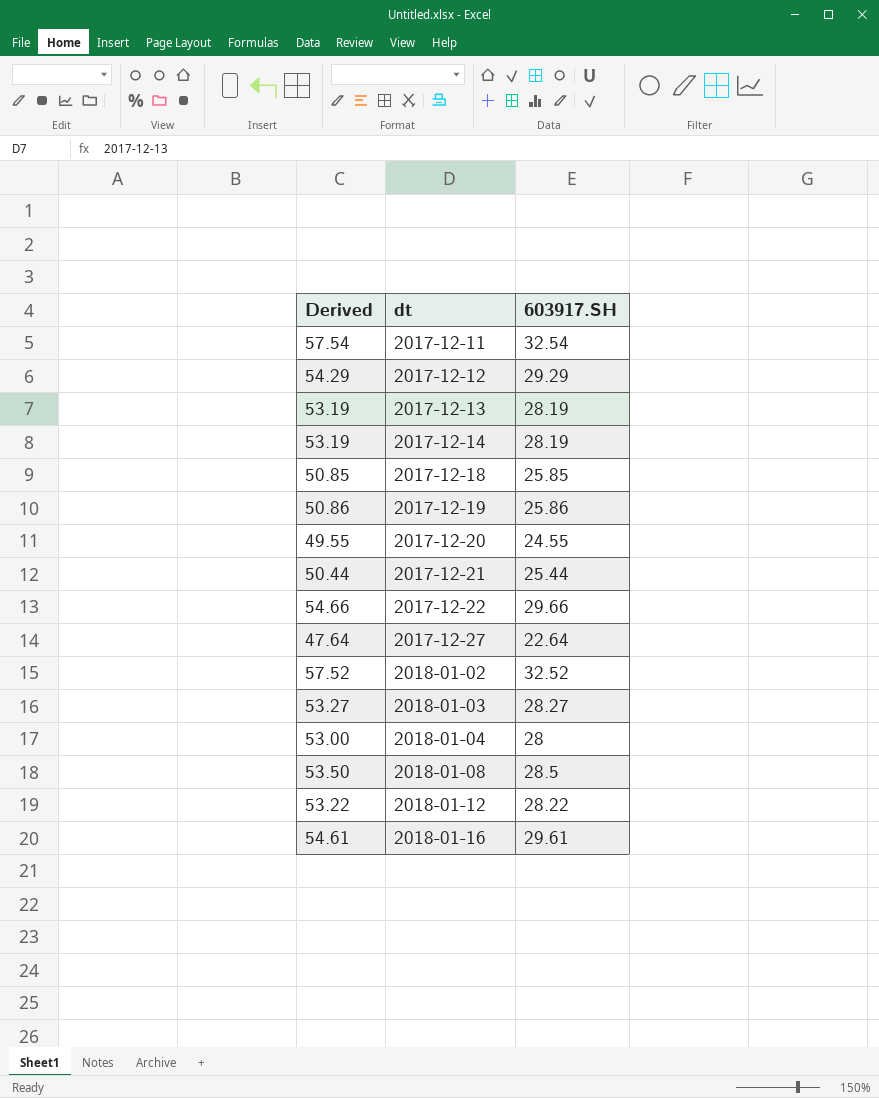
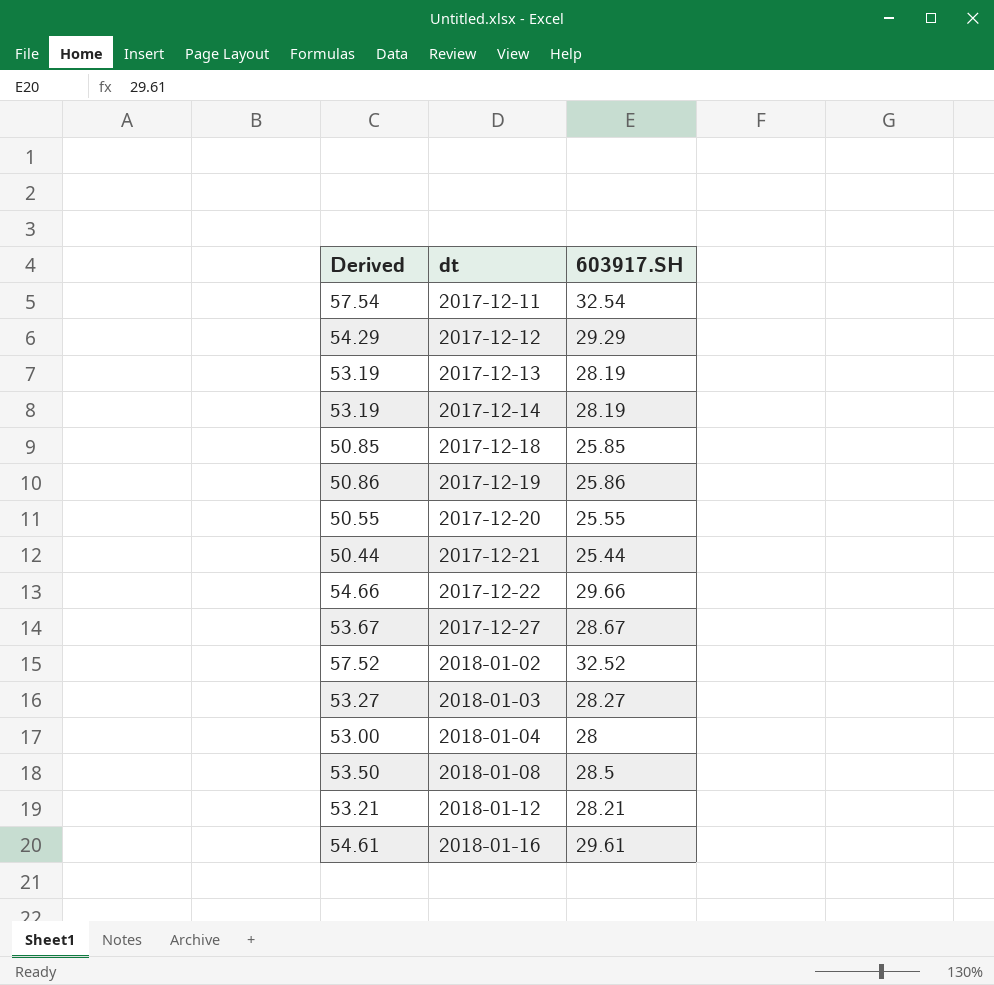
2017-12-20 | Derived: 49.55 -> 50.55
2017-12-20 | 603917.SH: 24.55 -> 25.55
2017-12-27 | Derived: 47.64 -> 53.67
2017-12-27 | 603917.SH: 22.64 -> 28.67
2018-01-12 | Derived: 53.22 -> 53.21
2018-01-12 | 603917.SH: 28.22 -> 28.21

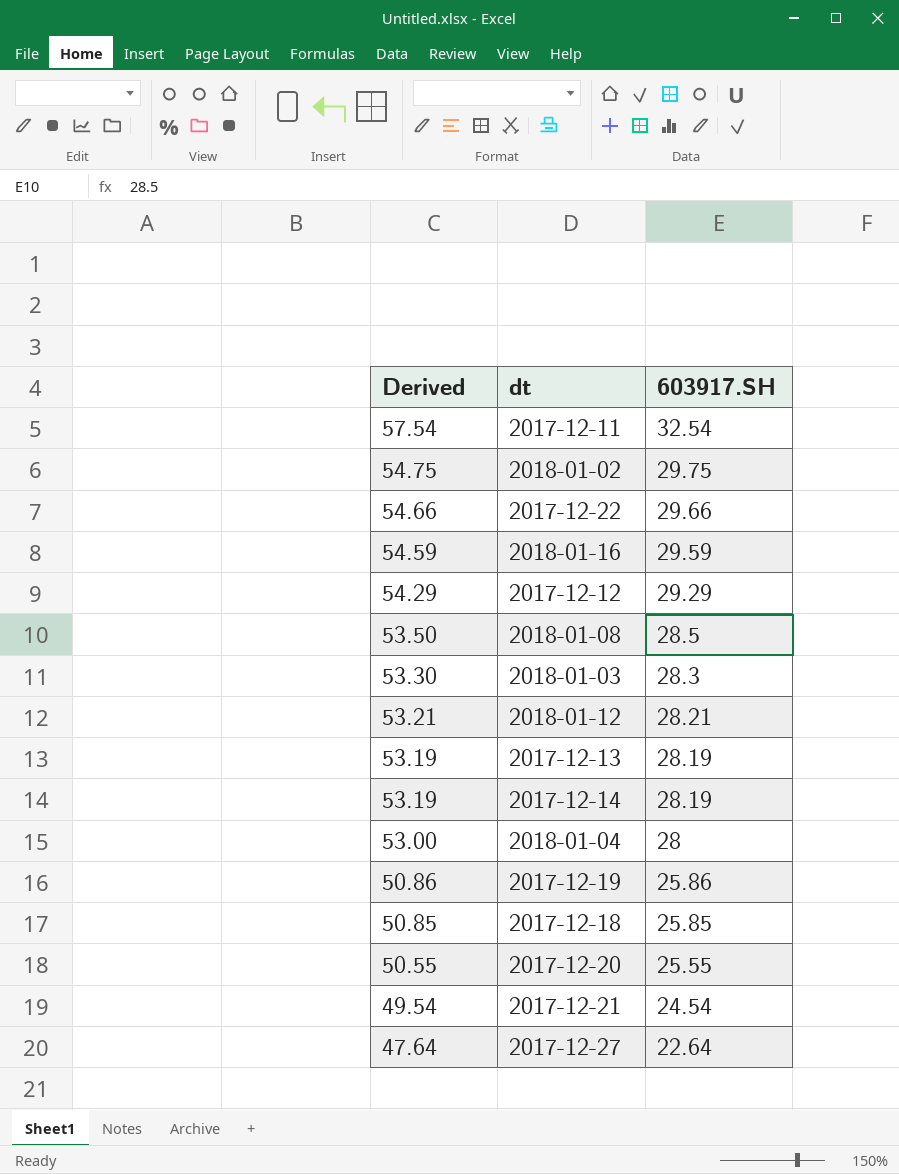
row order: dt ascending -> Derived descending
2018-01-02 | Derived: 57.52 -> 54.75
2018-01-02 | 603917.SH: 32.52 -> 29.75
2018-01-16 | Derived: 54.61 -> 54.59
2018-01-16 | 603917.SH: 29.61 -> 29.59
2018-01-03 | Derived: 53.27 -> 53.30
2018-01-03 | 603917.SH: 28.27 -> 28.3
2017-12-21 | Derived: 50.44 -> 49.54
2017-12-21 | 603917.SH: 25.44 -> 24.54
2017-12-27 | Derived: 53.67 -> 47.64
2017-12-27 | 603917.SH: 28.67 -> 22.64

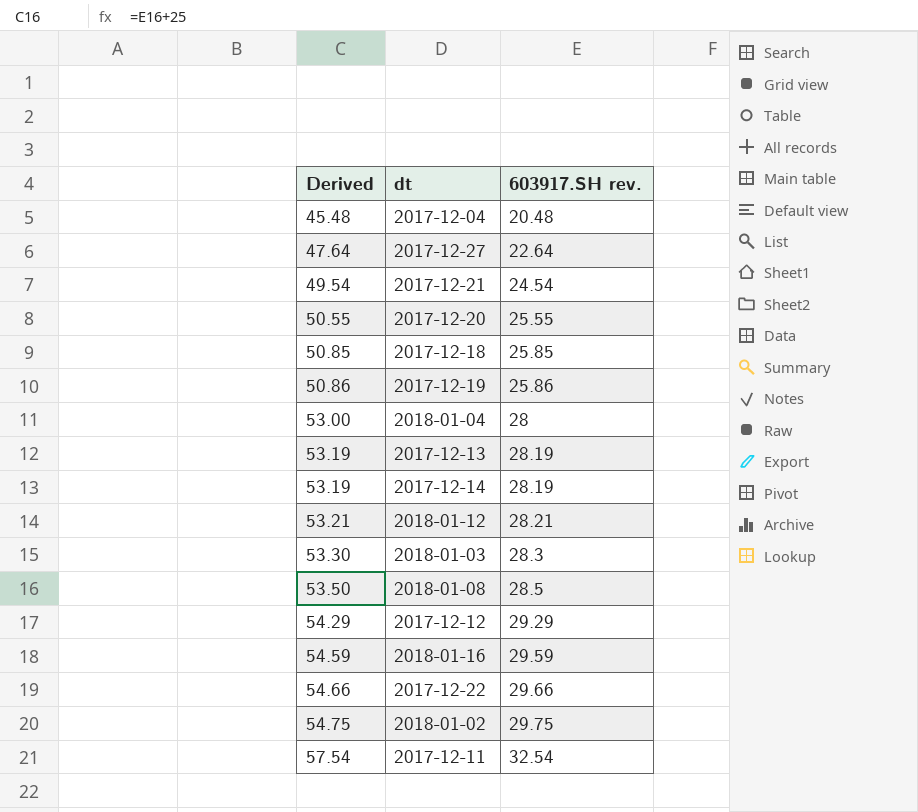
row order: Derived descending -> Derived ascending
column name: 603917.SH -> 603917.SH rev.
row 2017-12-04: none -> 45.48 | 20.48

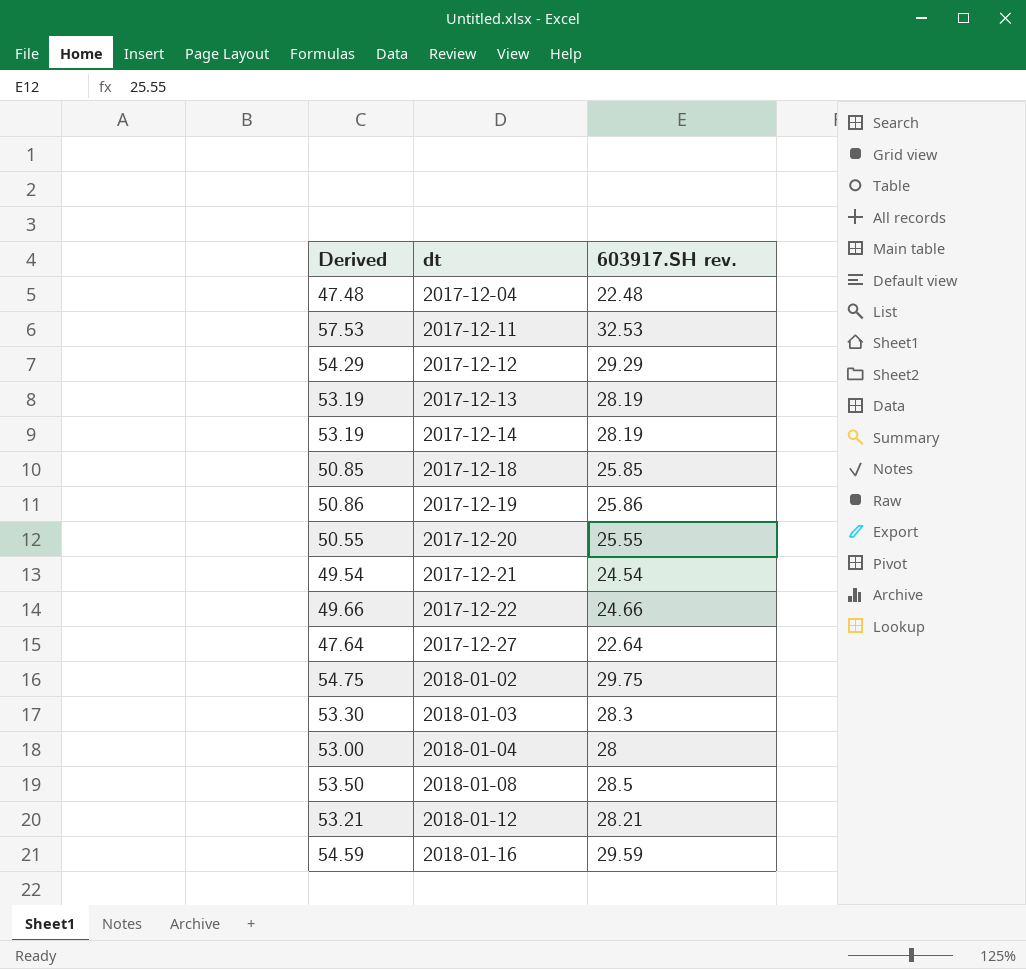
row order: Derived ascending -> dt ascending
2017-12-04 | Derived: 45.48 -> 47.48
2017-12-04 | 603917.SH rev.: 20.48 -> 22.48
2017-12-11 | Derived: 57.54 -> 57.53
2017-12-11 | 603917.SH rev.: 32.54 -> 32.53
2017-12-22 | Derived: 54.66 -> 49.66
2017-12-22 | 603917.SH rev.: 29.66 -> 24.66

